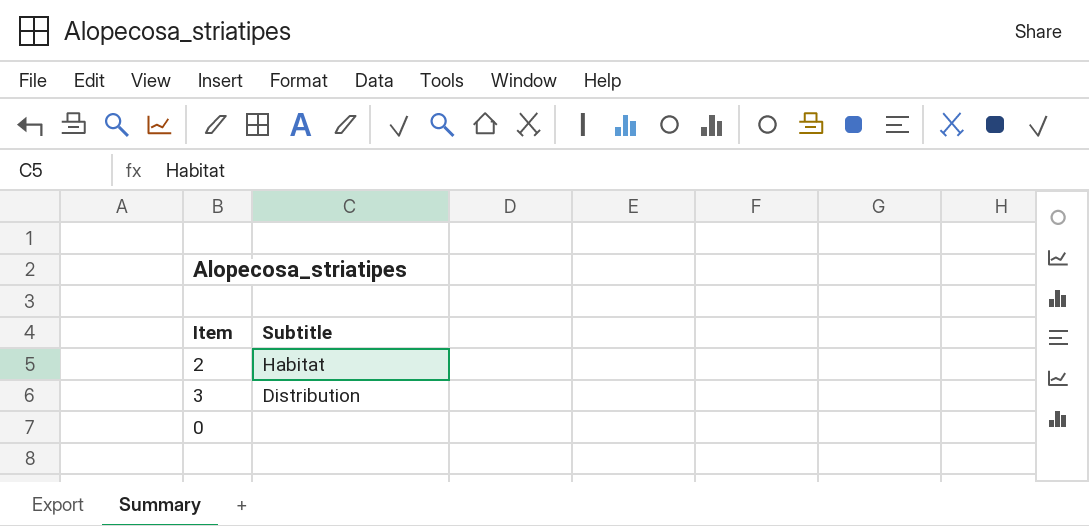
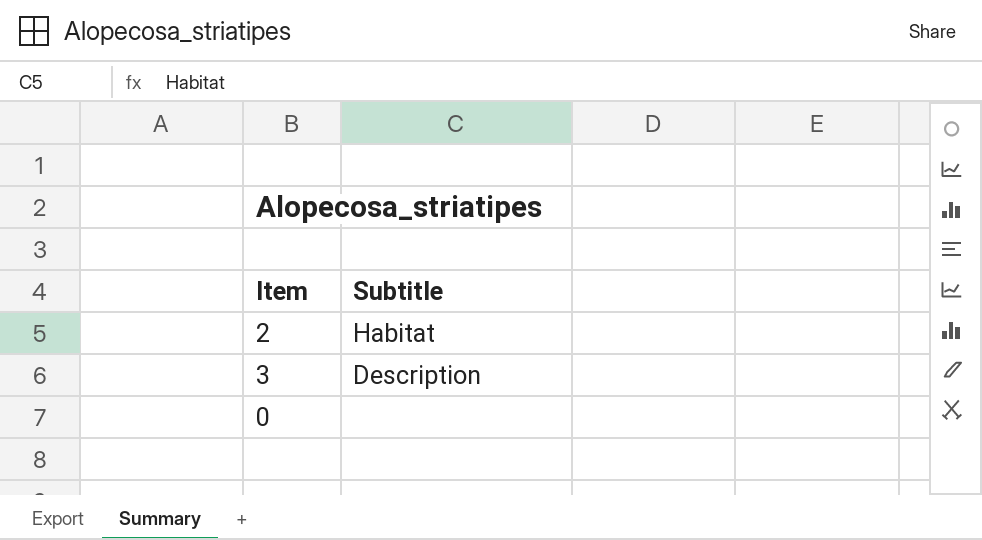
3 | Subtitle: Distribution -> Description

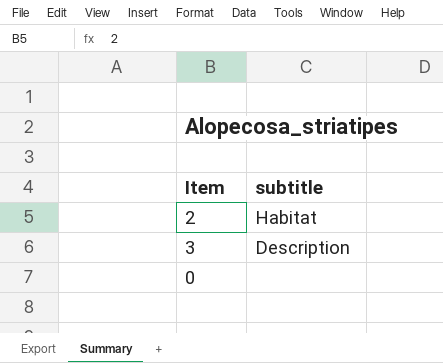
column name: Subtitle -> subtitle

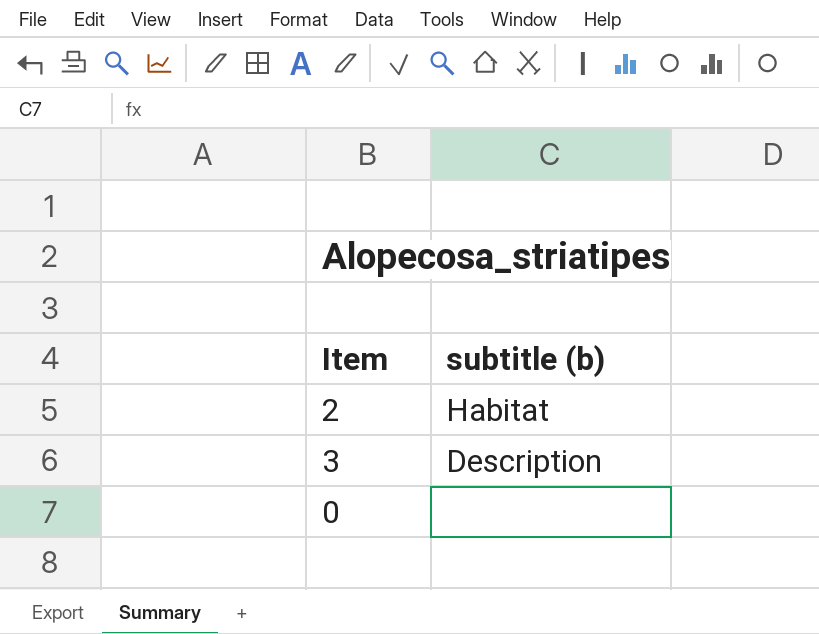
column name: subtitle -> subtitle (b)

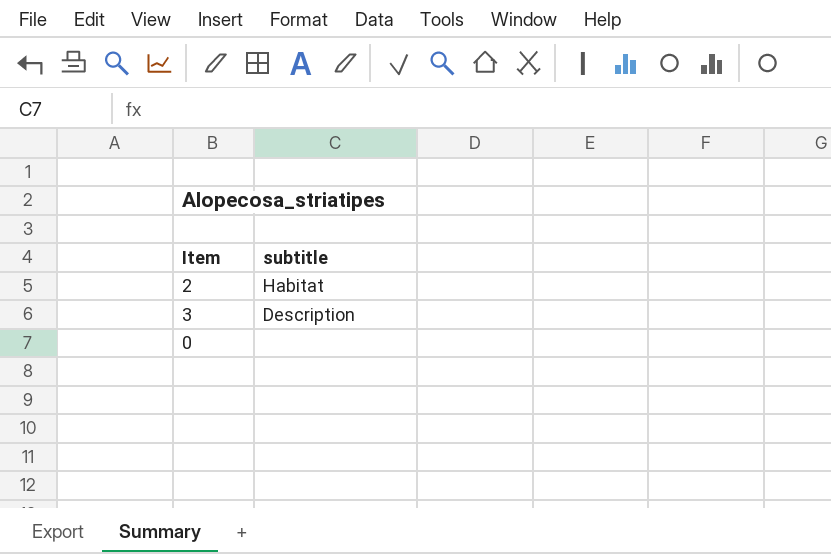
column name: subtitle (b) -> subtitle

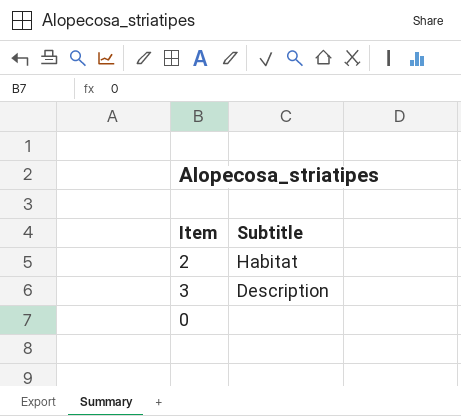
column name: subtitle -> Subtitle

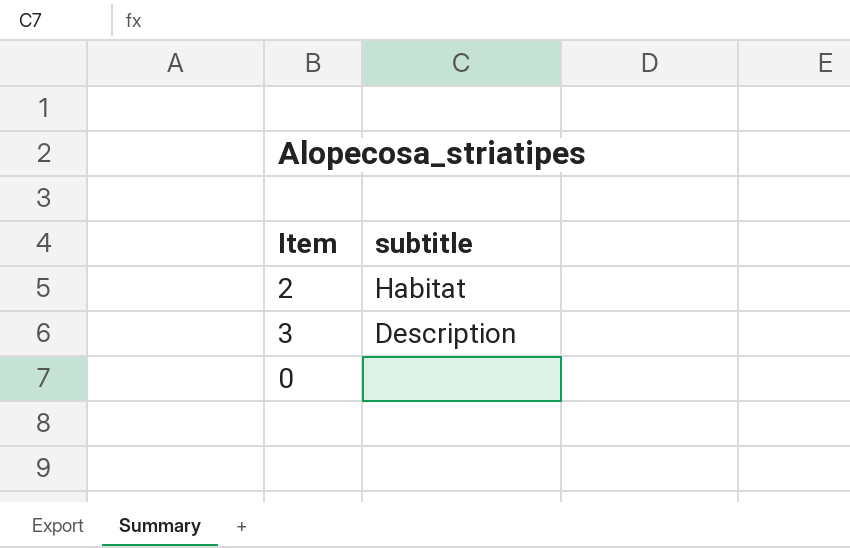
column name: Subtitle -> subtitle

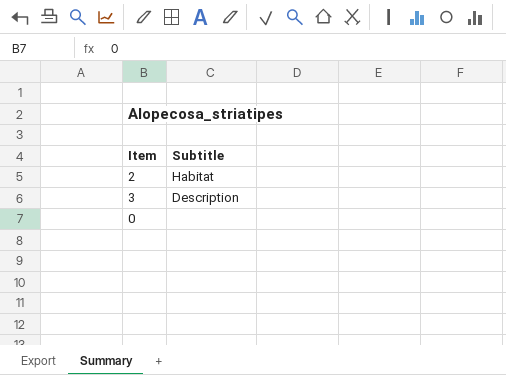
column name: subtitle -> Subtitle

